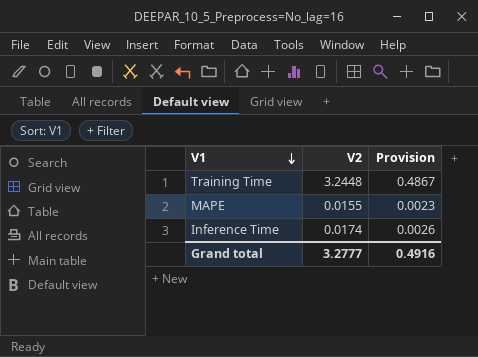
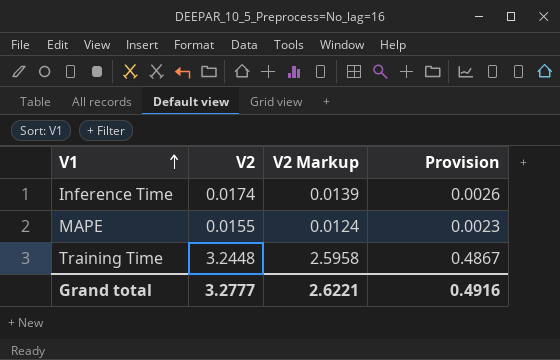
row order: V1 descending -> V1 ascending
column V2 Markup | formula: none -> [V2] * 0.8

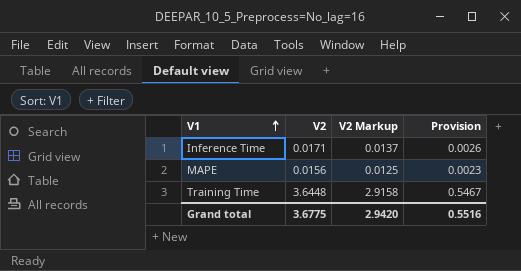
Inference Time | V2: 0.0174 -> 0.0171
Inference Time | V2 Markup: 0.0139 -> 0.0137
MAPE | V2: 0.0155 -> 0.0156
MAPE | V2 Markup: 0.0124 -> 0.0125
Training Time | V2: 3.2448 -> 3.6448
Training Time | V2 Markup: 2.5958 -> 2.9158
Training Time | Provision: 0.4867 -> 0.5467
Grand total | V2: 3.2777 -> 3.6775
Grand total | V2 Markup: 2.6221 -> 2.9420
Grand total | Provision: 0.4916 -> 0.5516

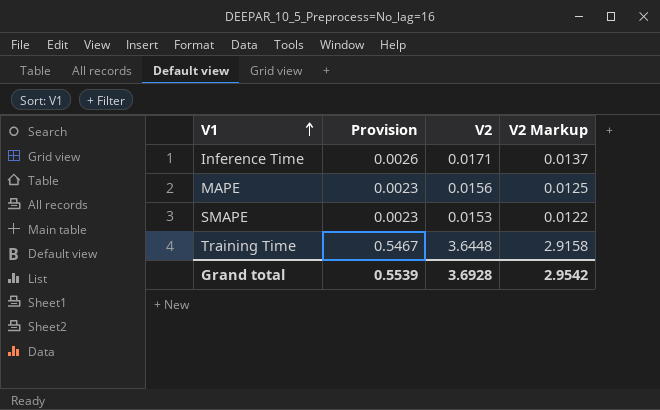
column Provision | position: 4 -> 2
row SMAPE: none -> 0.0023 | 0.0153 | 0.0122
Grand total | Provision: 0.5516 -> 0.5539
Grand total | V2: 3.6775 -> 3.6928
Grand total | V2 Markup: 2.9420 -> 2.9542

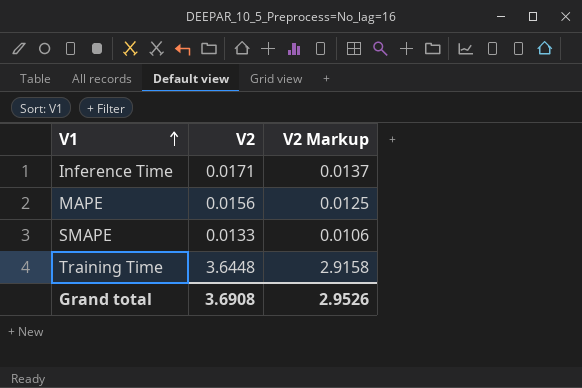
column Provision | formula: [V2] * 0.15 -> none
SMAPE | V2: 0.0153 -> 0.0133
SMAPE | V2 Markup: 0.0122 -> 0.0106
Grand total | V2: 3.6928 -> 3.6908
Grand total | V2 Markup: 2.9542 -> 2.9526

